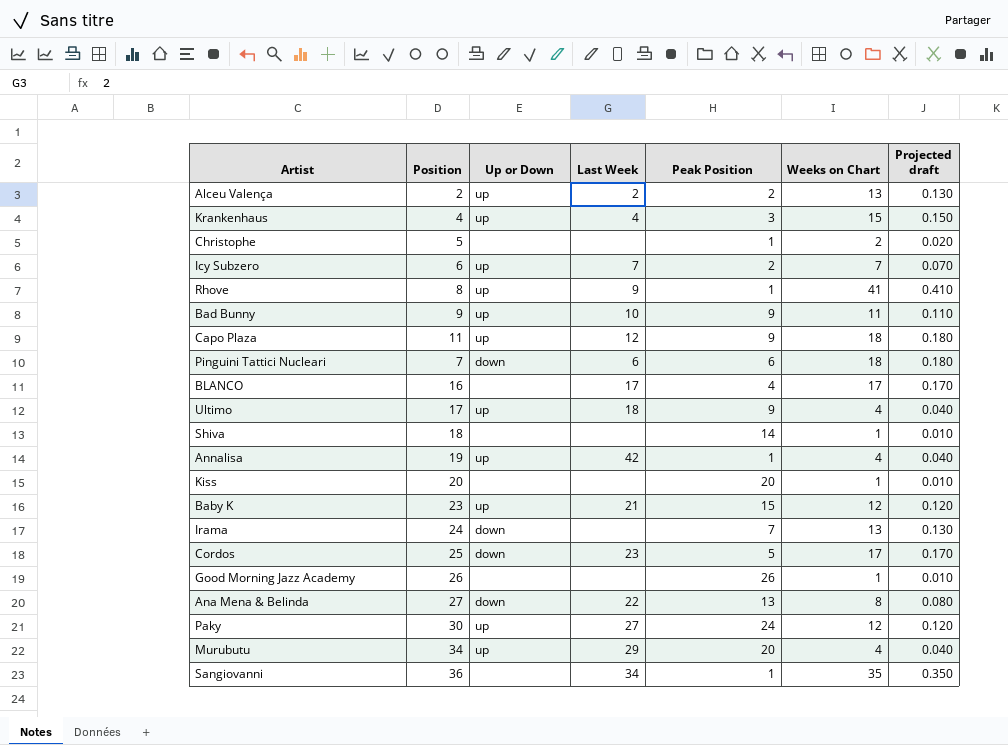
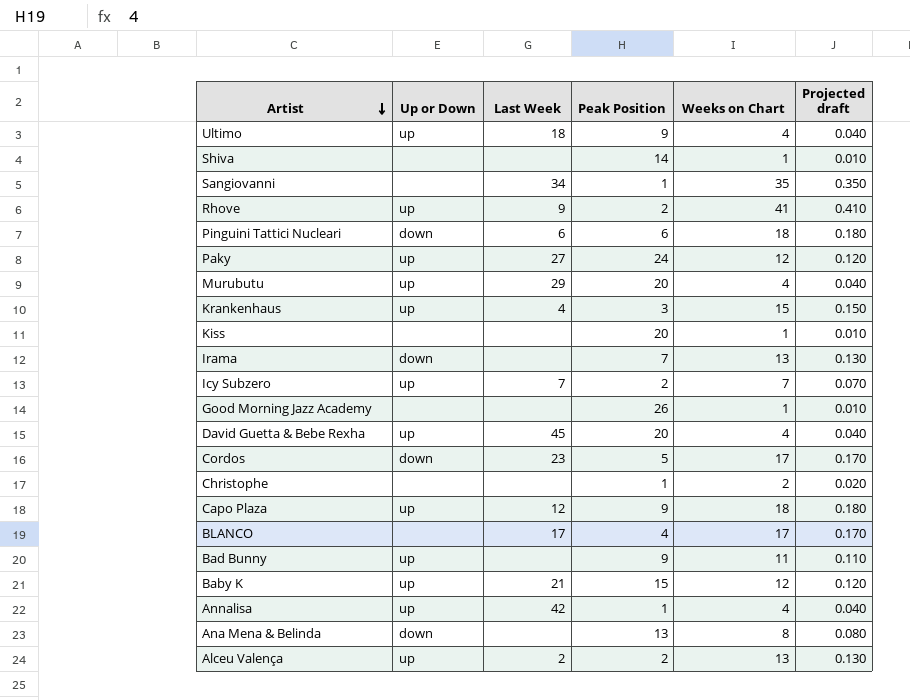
row order: none -> Artist descending
column Position | position: 2 -> none
Rhove | Peak Position: 1 -> 2
row David Guetta & Bebe Rexha: none -> up | 45 | 20 | 4 | 0.040
Bad Bunny | Last Week: 10 -> none
Ana Mena & Belinda | Last Week: 22 -> none

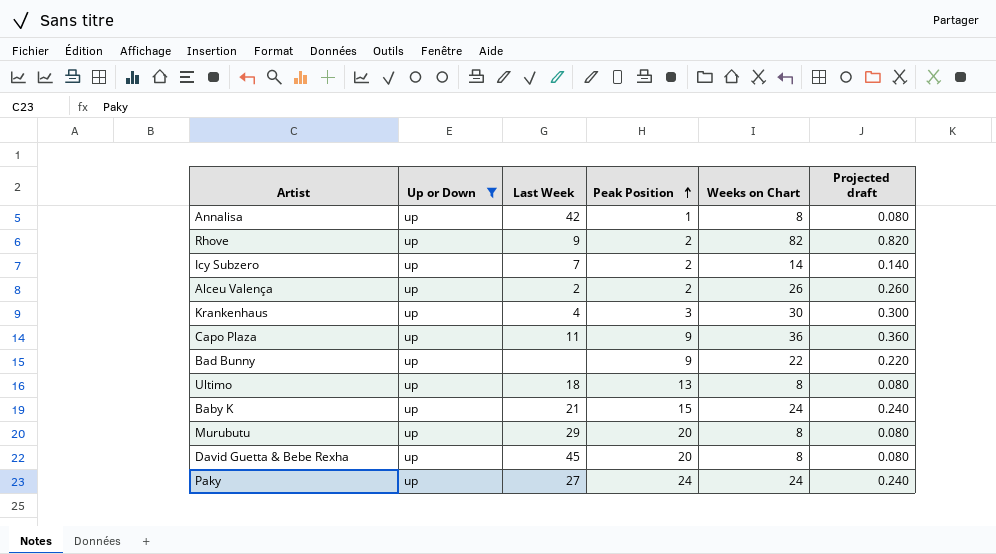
filter: none -> Up or Down = up
row order: Artist descending -> Peak Position ascending
Annalisa | Weeks on Chart: 4 -> 8
Annalisa | Projected draft: 0.040 -> 0.080
Rhove | Weeks on Chart: 41 -> 82
Rhove | Projected draft: 0.410 -> 0.820
Icy Subzero | Weeks on Chart: 7 -> 14
Icy Subzero | Projected draft: 0.070 -> 0.140
Alceu Valença | Weeks on Chart: 13 -> 26
Alceu Valença | Projected draft: 0.130 -> 0.260
Krankenhaus | Weeks on Chart: 15 -> 30
Krankenhaus | Projected draft: 0.150 -> 0.300
Capo Plaza | Last Week: 12 -> 11
Capo Plaza | Weeks on Chart: 18 -> 36
Capo Plaza | Projected draft: 0.180 -> 0.360
Bad Bunny | Weeks on Chart: 11 -> 22
Bad Bunny | Projected draft: 0.110 -> 0.220
Ultimo | Peak Position: 9 -> 13
Ultimo | Weeks on Chart: 4 -> 8
Ultimo | Projected draft: 0.040 -> 0.080
Baby K | Weeks on Chart: 12 -> 24
Baby K | Projected draft: 0.120 -> 0.240
Murubutu | Weeks on Chart: 4 -> 8
Murubutu | Projected draft: 0.040 -> 0.080
David Guetta & Bebe Rexha | Weeks on Chart: 4 -> 8
David Guetta & Bebe Rexha | Projected draft: 0.040 -> 0.080
Paky | Weeks on Chart: 12 -> 24
Paky | Projected draft: 0.120 -> 0.240

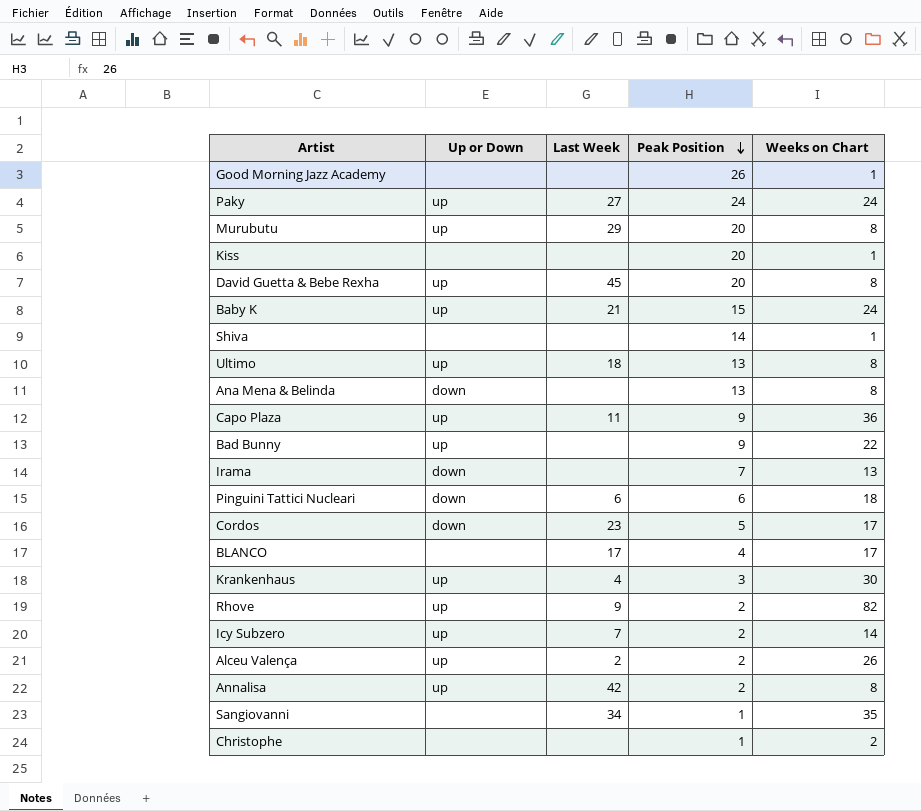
filter: Up or Down = up -> none
row order: Peak Position ascending -> Peak Position descending
column Projected draft | formula: [Weeks on Chart] * 0.01 -> none
Annalisa | Peak Position: 1 -> 2

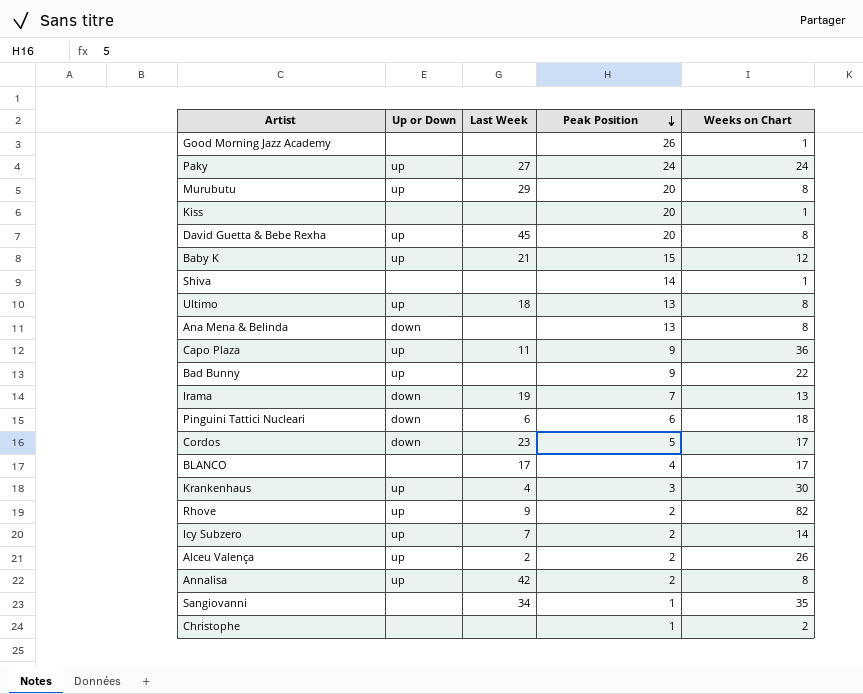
Baby K | Weeks on Chart: 24 -> 12
Irama | Last Week: none -> 19

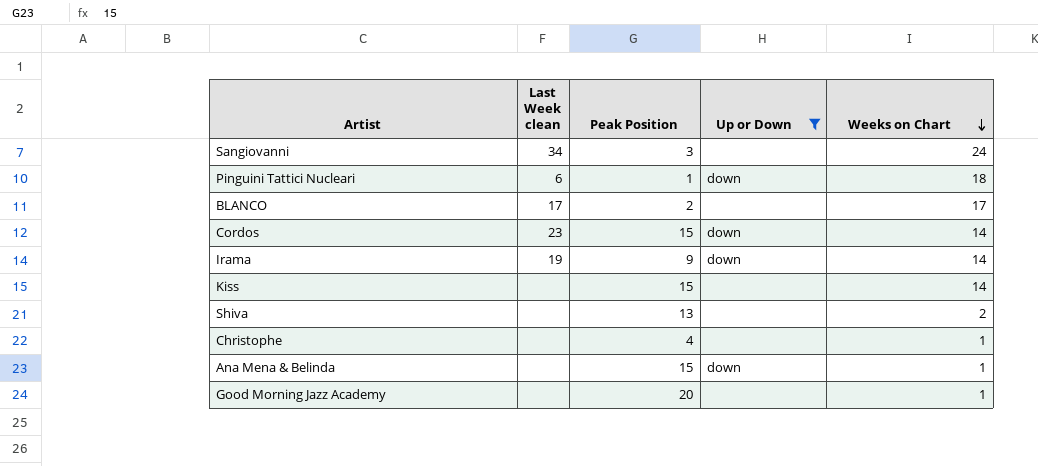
filter: none -> Up or Down != up
row order: Peak Position descending -> Weeks on Chart descending
column name: Last Week -> Last Week clean
column Up or Down | position: 2 -> 4
Sangiovanni | Peak Position: 1 -> 3
Sangiovanni | Weeks on Chart: 35 -> 24
Pinguini Tattici Nucleari | Peak Position: 6 -> 1
BLANCO | Peak Position: 4 -> 2
Cordos | Peak Position: 5 -> 15
Cordos | Weeks on Chart: 17 -> 14
Irama | Peak Position: 7 -> 9
Irama | Weeks on Chart: 13 -> 14
Kiss | Peak Position: 20 -> 15
Kiss | Weeks on Chart: 1 -> 14
Shiva | Peak Position: 14 -> 13
Shiva | Weeks on Chart: 1 -> 2
Christophe | Peak Position: 1 -> 4
Christophe | Weeks on Chart: 2 -> 1
Ana Mena & Belinda | Peak Position: 13 -> 15
Ana Mena & Belinda | Weeks on Chart: 8 -> 1
Good Morning Jazz Academy | Peak Position: 26 -> 20

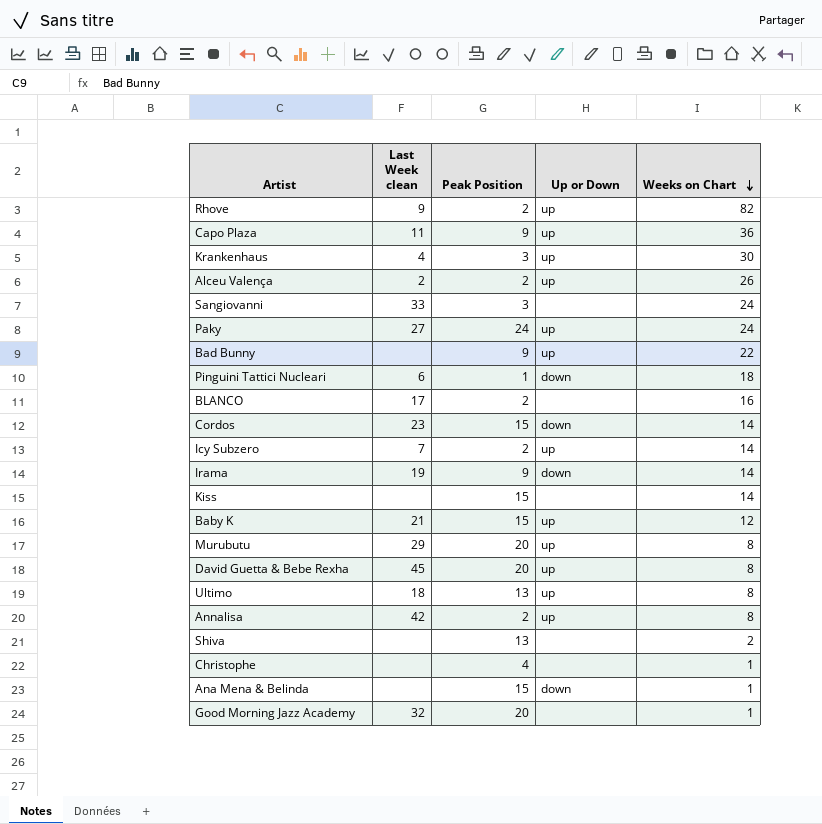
filter: Up or Down != up -> none
Sangiovanni | Last Week clean: 34 -> 33
BLANCO | Weeks on Chart: 17 -> 16
Good Morning Jazz Academy | Last Week clean: none -> 32

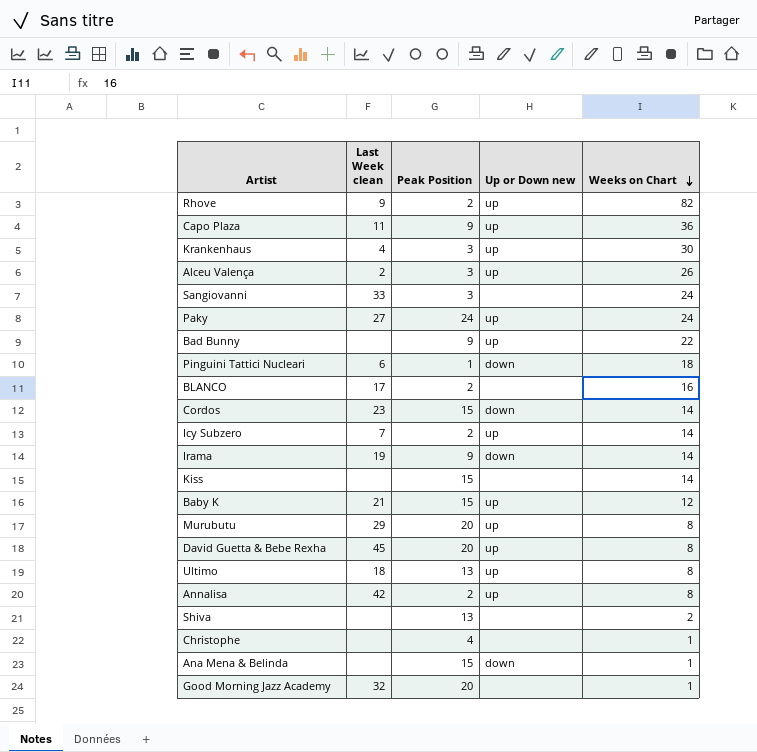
column name: Up or Down -> Up or Down new
Alceu Valença | Peak Position: 2 -> 3

